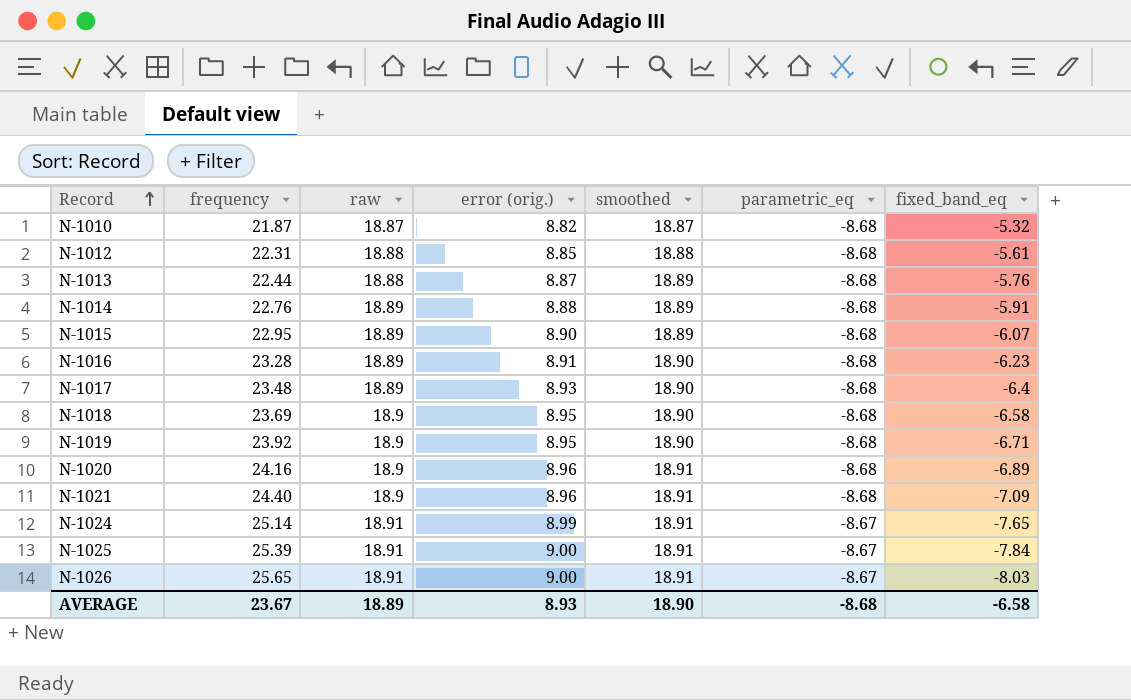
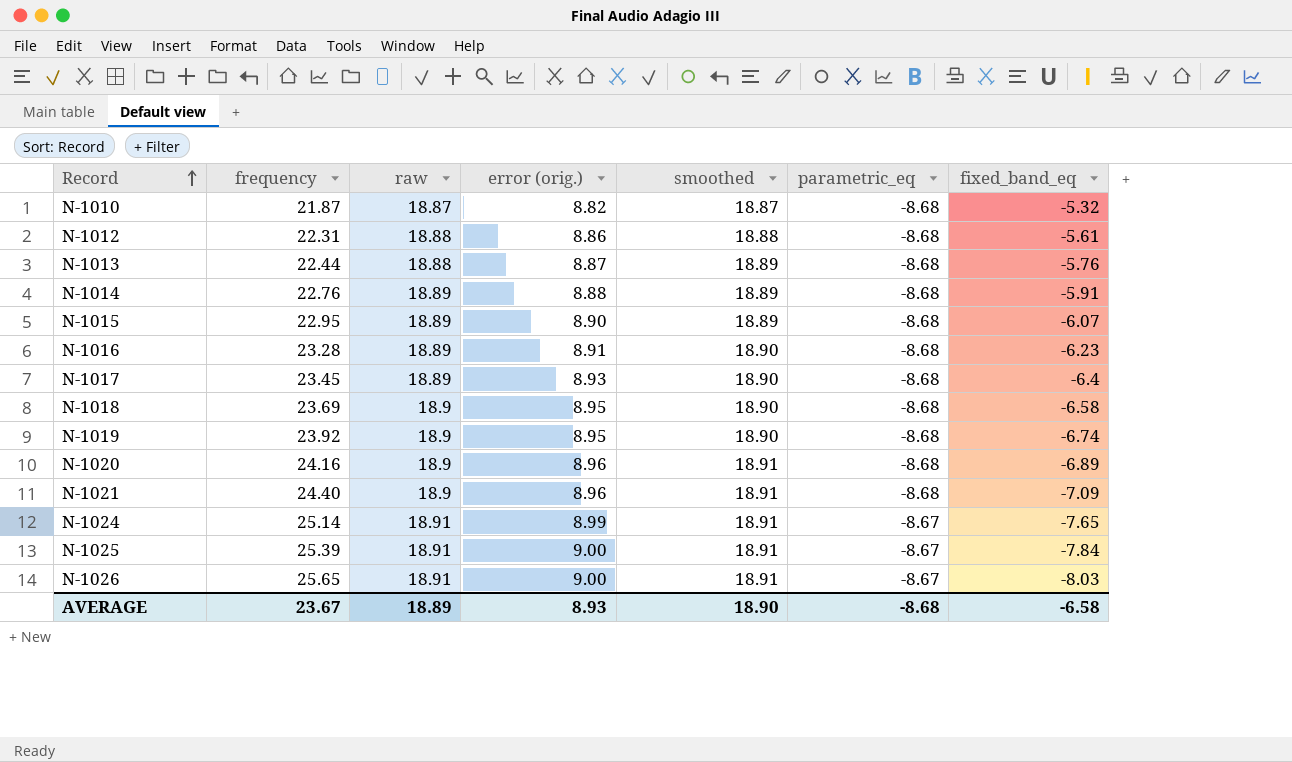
N-1012 | error (orig.): 8.85 -> 8.86
N-1017 | frequency: 23.48 -> 23.45
N-1019 | fixed_band_eq: -6.71 -> -6.74

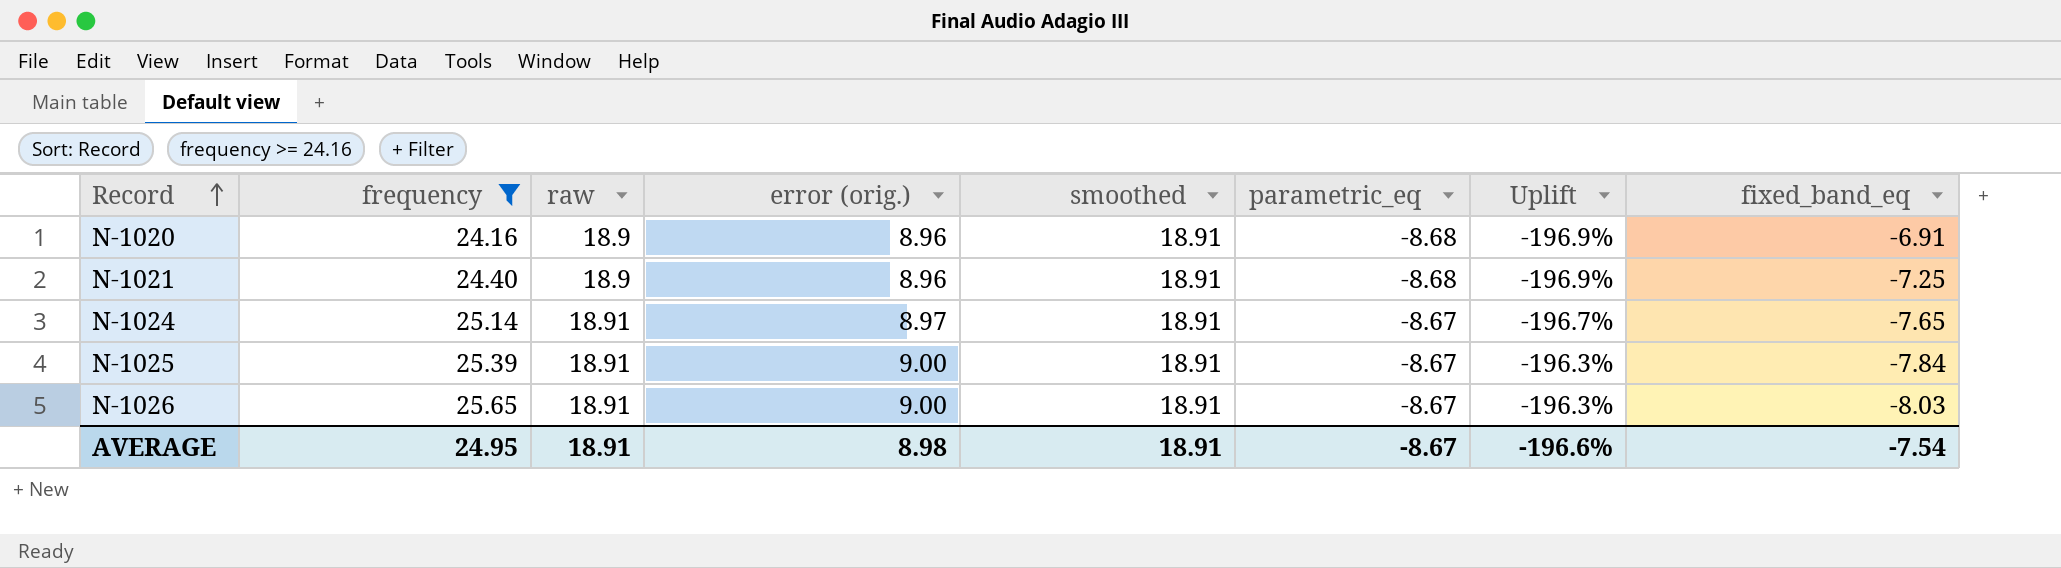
filter: none -> frequency >= 24.16
column Uplift | formula: none -> ([parametric_eq] - [error (orig.)]) / [error (orig.)]
N-1020 | fixed_band_eq: -6.89 -> -6.91
N-1021 | fixed_band_eq: -7.09 -> -7.25
N-1024 | error (orig.): 8.99 -> 8.97
AVERAGE | frequency: 23.67 -> 24.95
AVERAGE | raw: 18.89 -> 18.91
AVERAGE | error (orig.): 8.93 -> 8.98
AVERAGE | smoothed: 18.90 -> 18.91
AVERAGE | parametric_eq: -8.68 -> -8.67
AVERAGE | fixed_band_eq: -6.58 -> -7.54

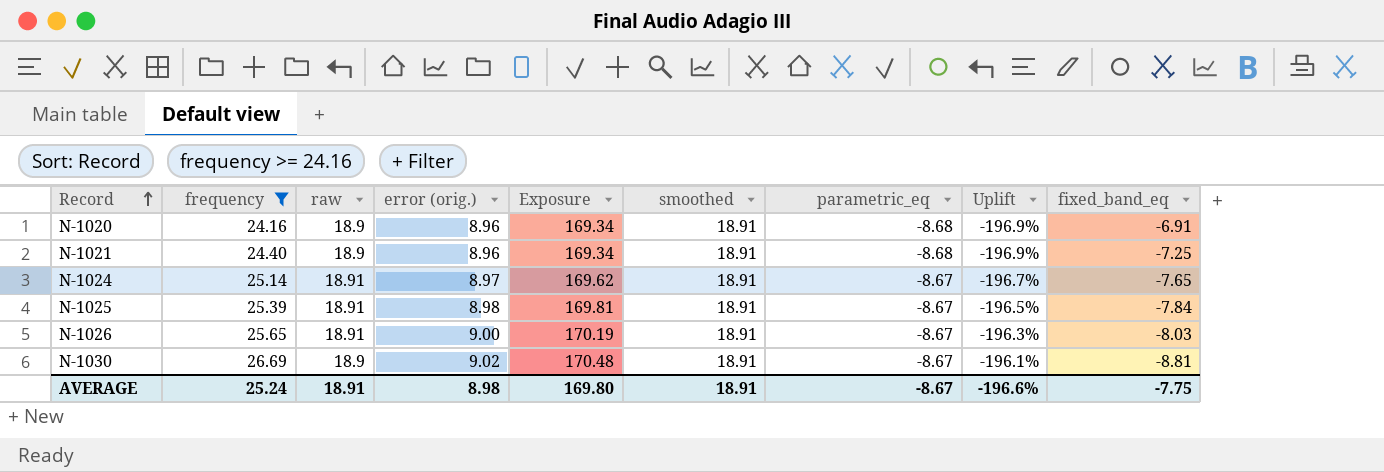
column Exposure | formula: none -> [raw] * [error (orig.)]
N-1025 | error (orig.): 9.00 -> 8.98
N-1025 | Uplift: -196.3% -> -196.5%
row N-1030: none -> 26.69 | 18.9 | 9.02 | 170.48 | 18.91 | -8.67 | -196.1% | -8.81
AVERAGE | frequency: 24.95 -> 25.24
AVERAGE | fixed_band_eq: -7.54 -> -7.75

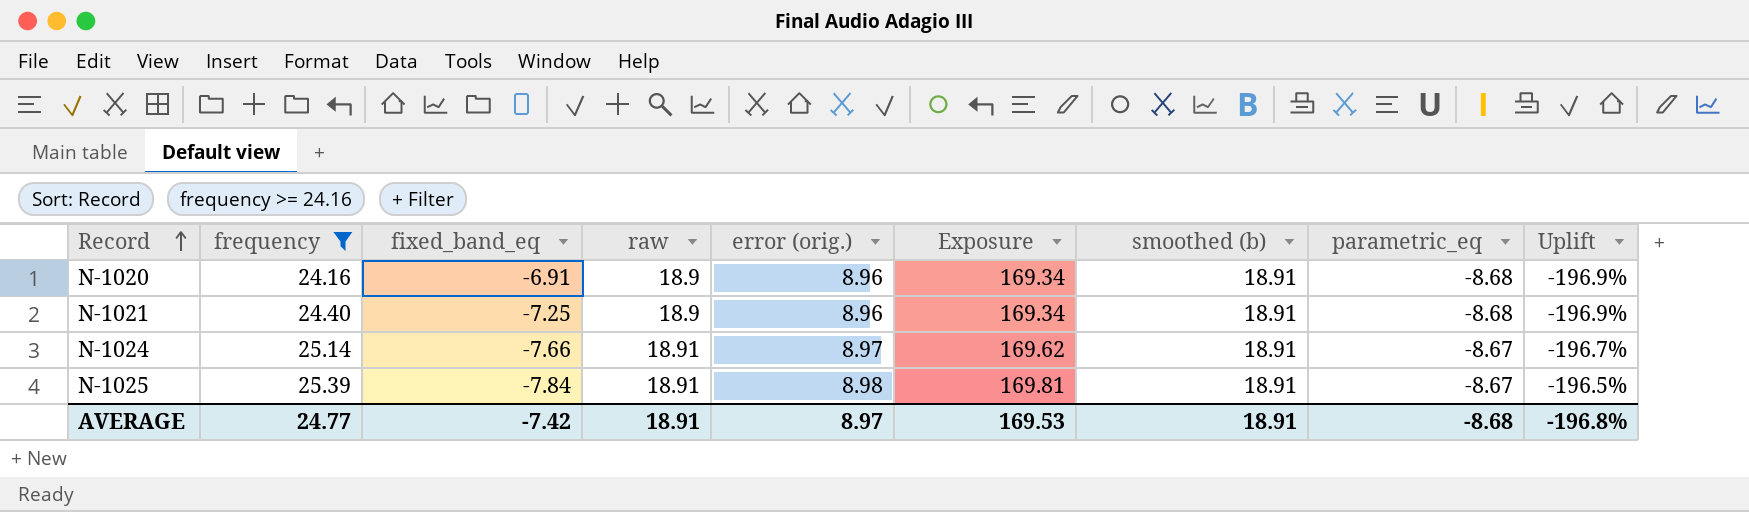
column fixed_band_eq | position: 9 -> 3
column name: smoothed -> smoothed (b)
row N-1026: 25.65 | 18.91 | 9.00 | 170.19 | 18.91 | -8.67 | -196.3% | -8.03 -> none
row N-1030: 26.69 | 18.9 | 9.02 | 170.48 | 18.91 | -8.67 | -196.1% | -8.81 -> none
N-1024 | fixed_band_eq: -7.65 -> -7.66
AVERAGE | frequency: 25.24 -> 24.77
AVERAGE | fixed_band_eq: -7.75 -> -7.42
AVERAGE | error (orig.): 8.98 -> 8.97
AVERAGE | Exposure: 169.80 -> 169.53
AVERAGE | parametric_eq: -8.67 -> -8.68
AVERAGE | Uplift: -196.6% -> -196.8%

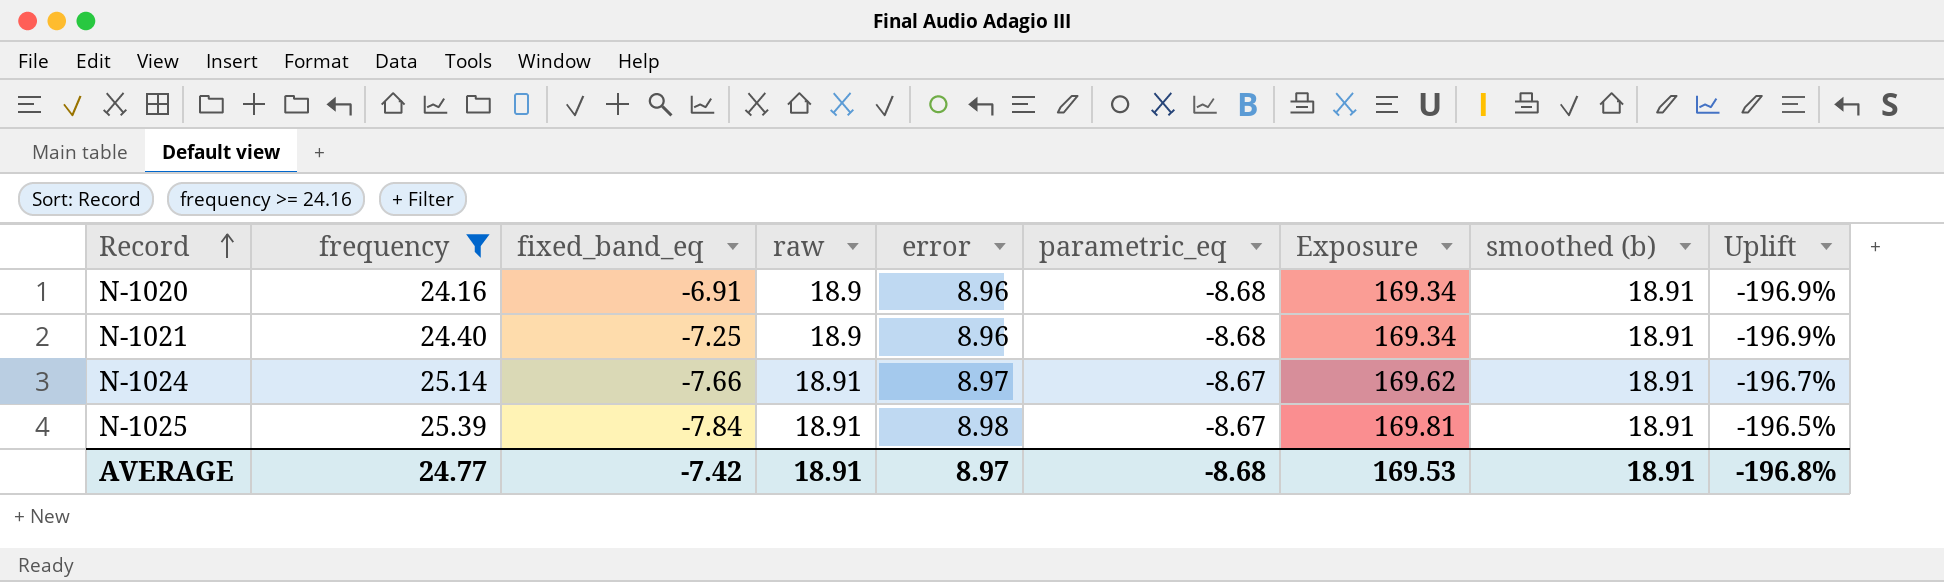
column name: error (orig.) -> error
column parametric_eq | position: 8 -> 6

